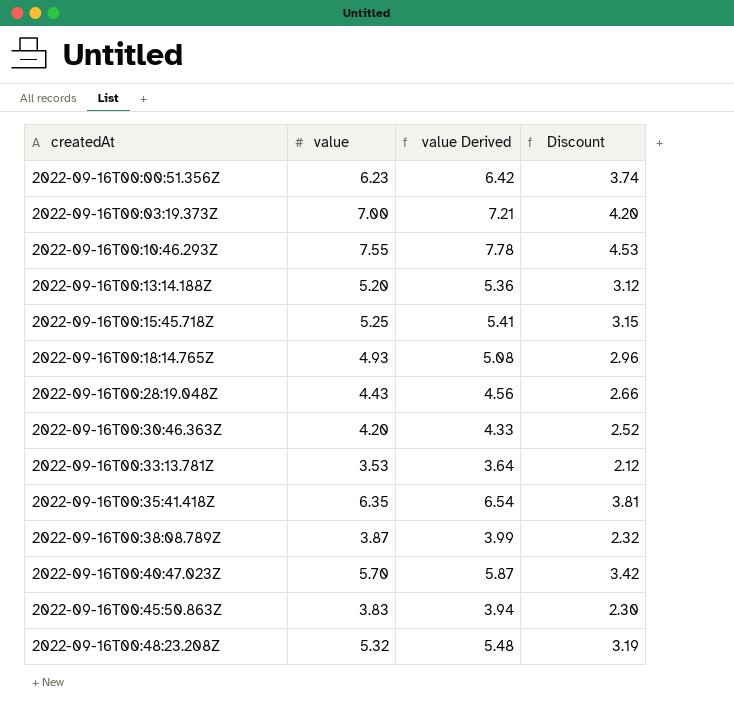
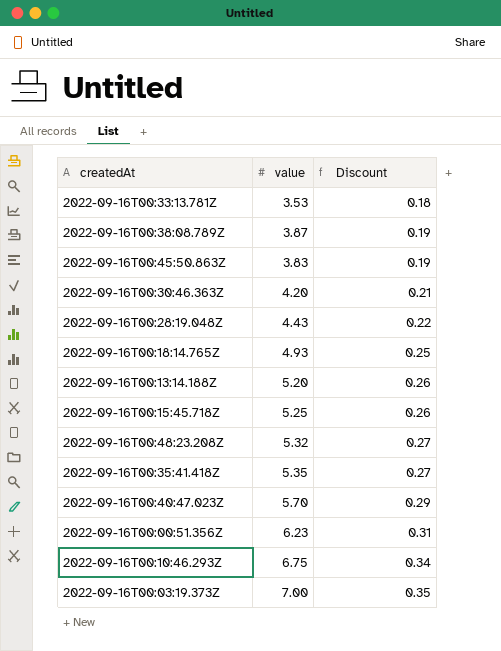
row order: createdAt ascending -> Discount ascending
column value Derived | formula: [value] * 1.03 -> none
column Discount | formula: [value] * 0.6 -> [value] * 0.05
2022-09-16T00:35:41.418Z | value: 6.35 -> 5.35
2022-09-16T00:10:46.293Z | value: 7.55 -> 6.75

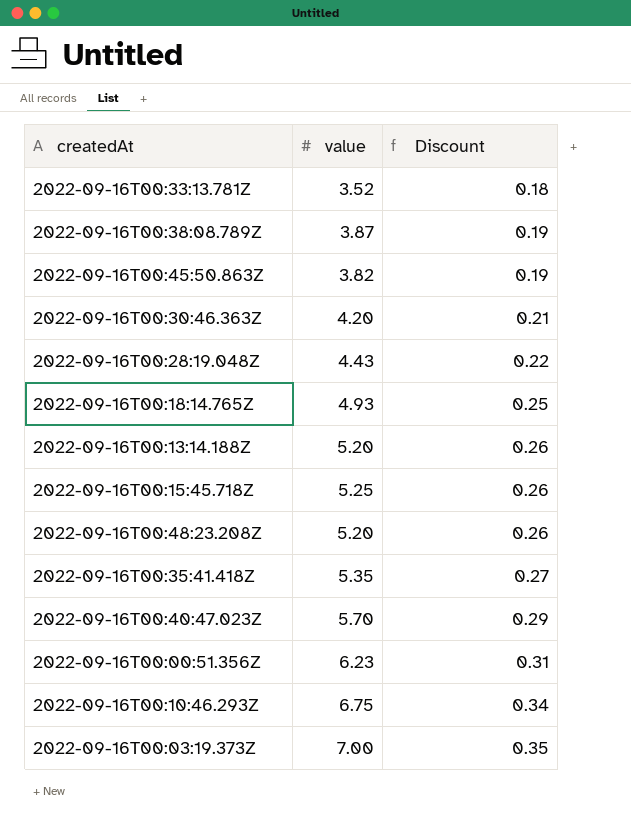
2022-09-16T00:33:13.781Z | value: 3.53 -> 3.52
2022-09-16T00:45:50.863Z | value: 3.83 -> 3.82
2022-09-16T00:48:23.208Z | value: 5.32 -> 5.20
2022-09-16T00:48:23.208Z | Discount: 0.27 -> 0.26

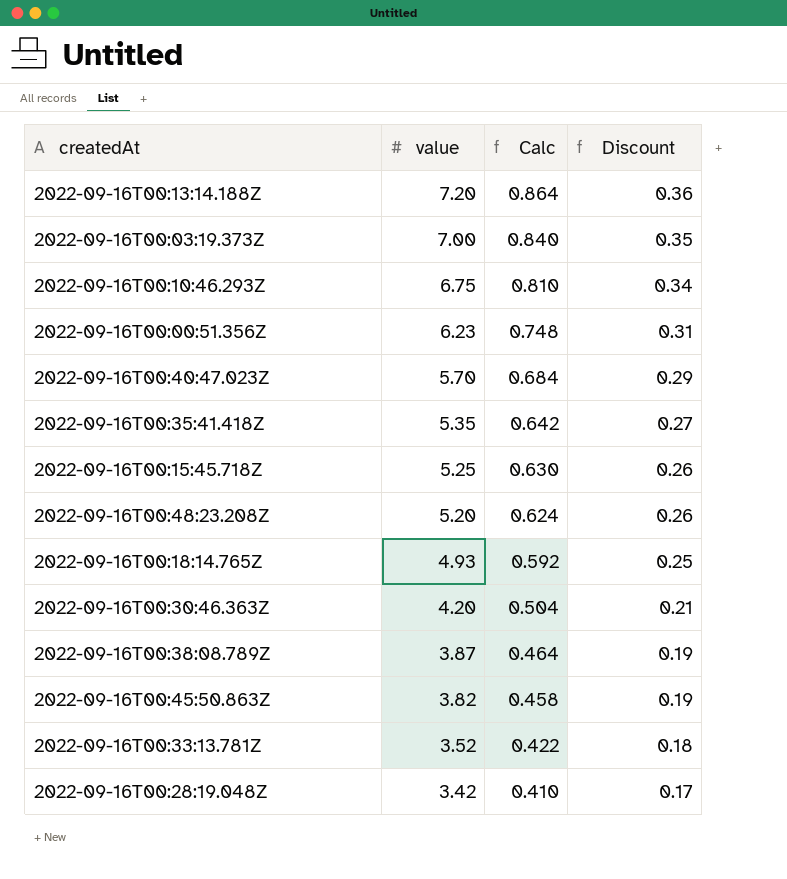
row order: Discount ascending -> value descending
column Calc | formula: none -> [value] * 0.12
2022-09-16T00:13:14.188Z | value: 5.20 -> 7.20
2022-09-16T00:13:14.188Z | Discount: 0.26 -> 0.36
2022-09-16T00:28:19.048Z | value: 4.43 -> 3.42
2022-09-16T00:28:19.048Z | Discount: 0.22 -> 0.17

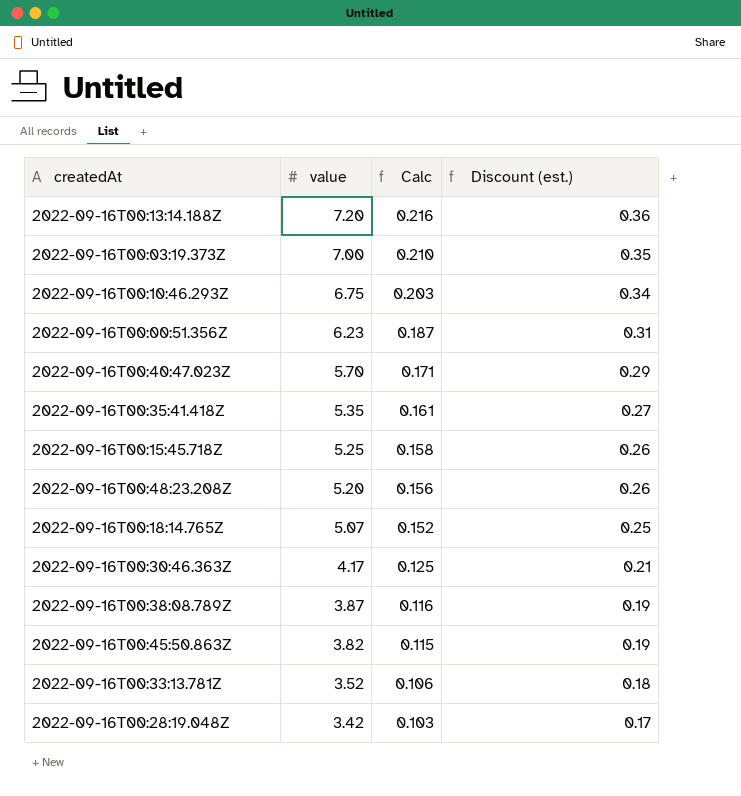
column Calc | formula: [value] * 0.12 -> [value] * 0.03
column name: Discount -> Discount (est.)
2022-09-16T00:18:14.765Z | value: 4.93 -> 5.07
2022-09-16T00:30:46.363Z | value: 4.20 -> 4.17

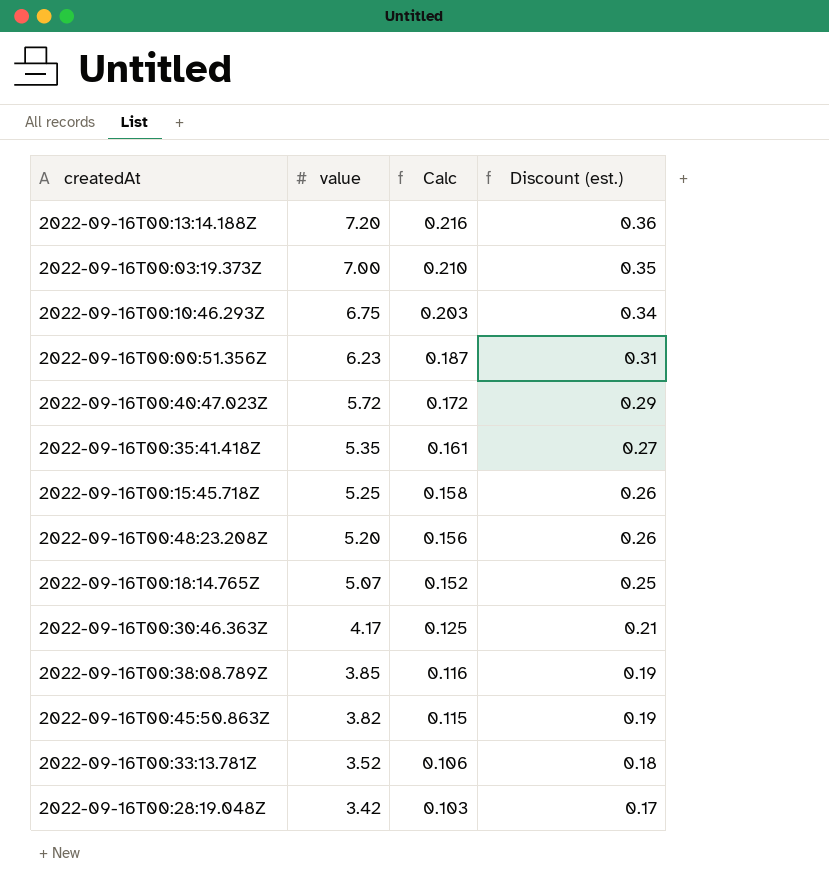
2022-09-16T00:40:47.023Z | value: 5.70 -> 5.72
2022-09-16T00:40:47.023Z | Calc: 0.171 -> 0.172
2022-09-16T00:38:08.789Z | value: 3.87 -> 3.85

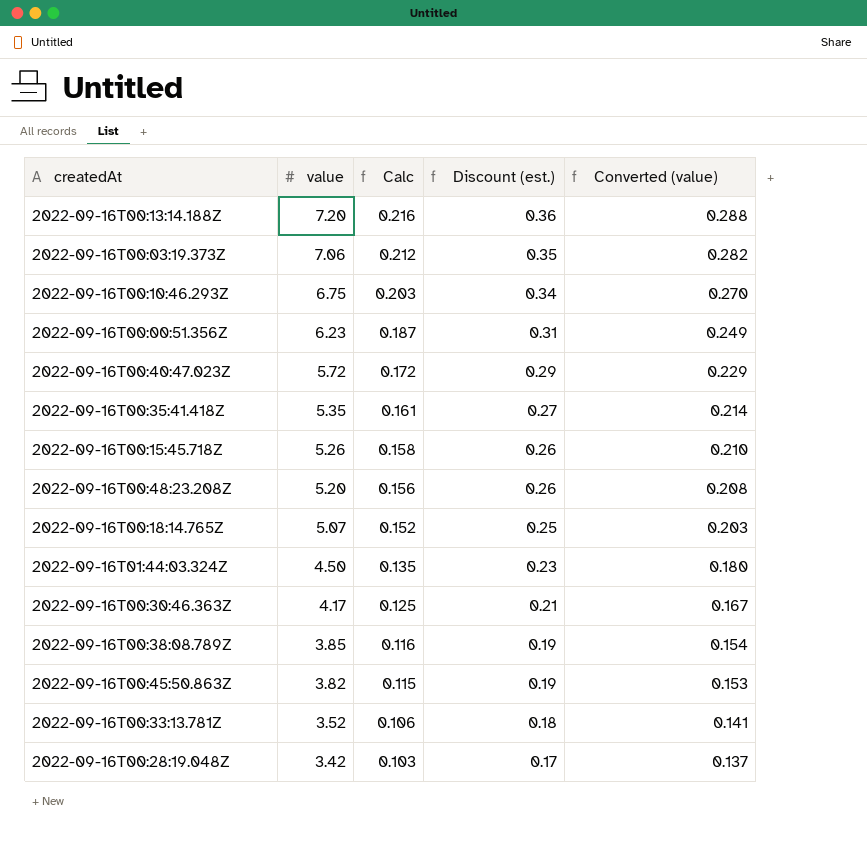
column Converted (value) | formula: none -> [value] * 0.04
2022-09-16T00:03:19.373Z | value: 7.00 -> 7.06
2022-09-16T00:03:19.373Z | Calc: 0.210 -> 0.212
2022-09-16T00:15:45.718Z | value: 5.25 -> 5.26
row 2022-09-16T01:44:03.324Z: none -> 4.50 | 0.135 | 0.23 | 0.180

